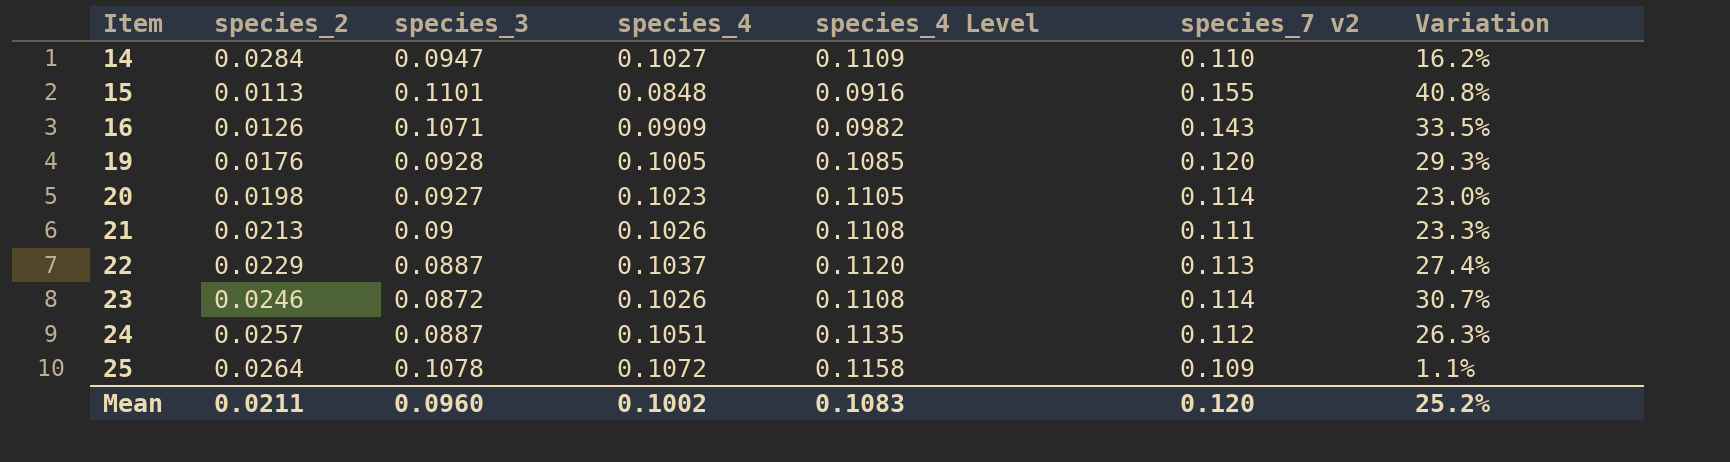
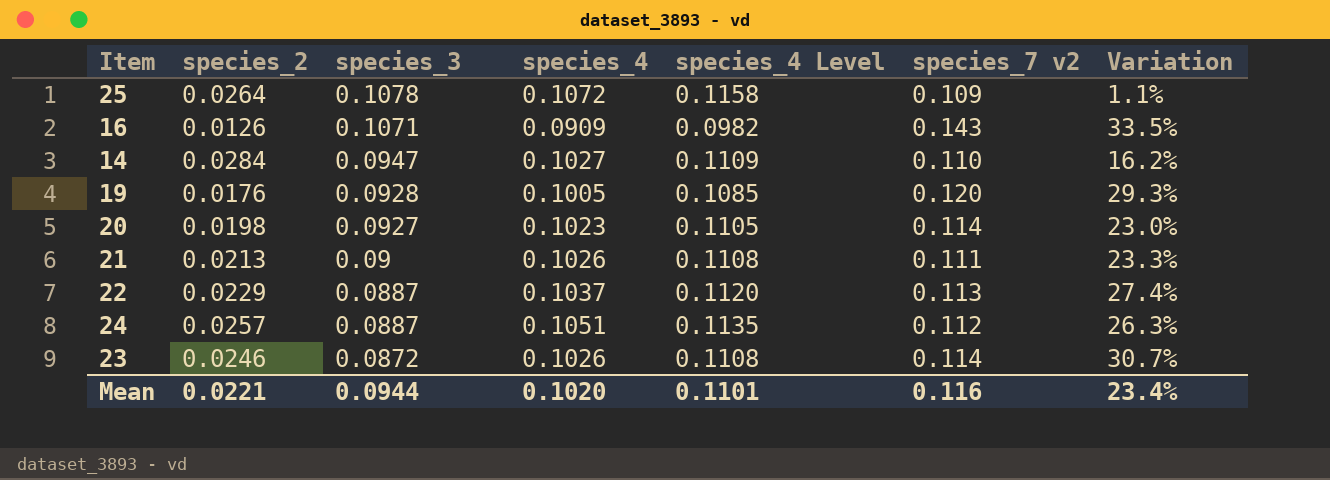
row order: Item ascending -> species_3 descending
row 15: 0.0113 | 0.1101 | 0.0848 | 0.0916 | 0.155 | 40.8% -> none
Mean | species_2: 0.0211 -> 0.0221
Mean | species_3: 0.0960 -> 0.0944
Mean | species_4: 0.1002 -> 0.1020
Mean | species_4 Level: 0.1083 -> 0.1101
Mean | species_7 v2: 0.120 -> 0.116
Mean | Variation: 25.2% -> 23.4%

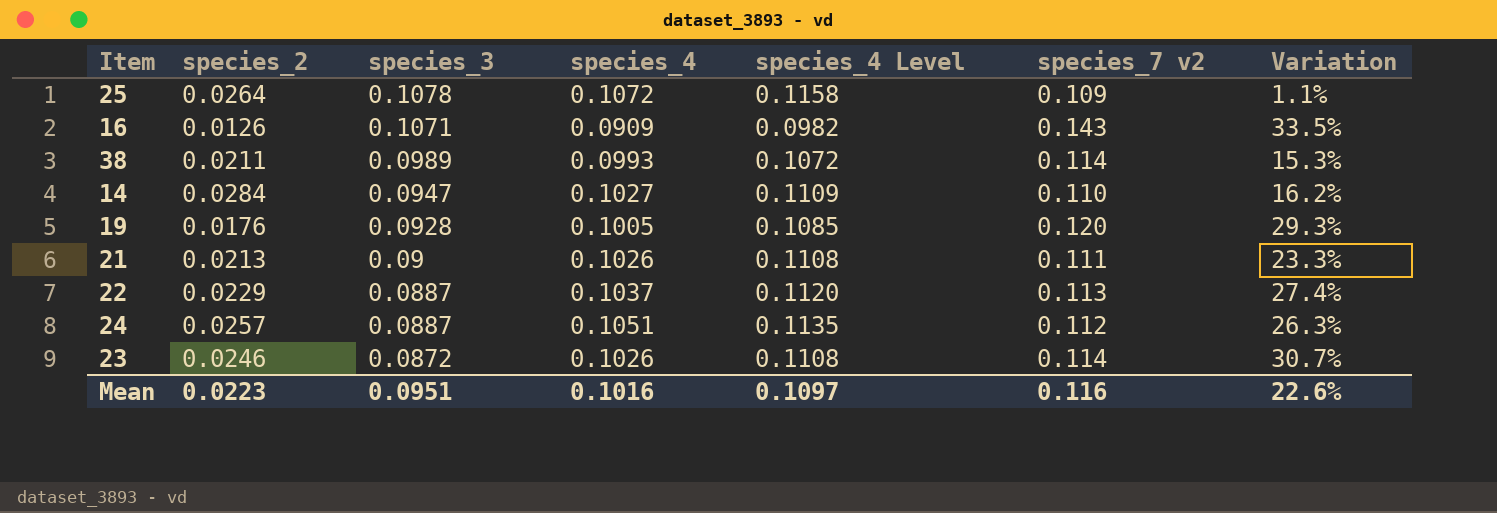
row 20: 0.0198 | 0.0927 | 0.1023 | 0.1105 | 0.114 | 23.0% -> none
row 38: none -> 0.0211 | 0.0989 | 0.0993 | 0.1072 | 0.114 | 15.3%
Mean | species_2: 0.0221 -> 0.0223
Mean | species_3: 0.0944 -> 0.0951
Mean | species_4: 0.1020 -> 0.1016
Mean | species_4 Level: 0.1101 -> 0.1097
Mean | Variation: 23.4% -> 22.6%

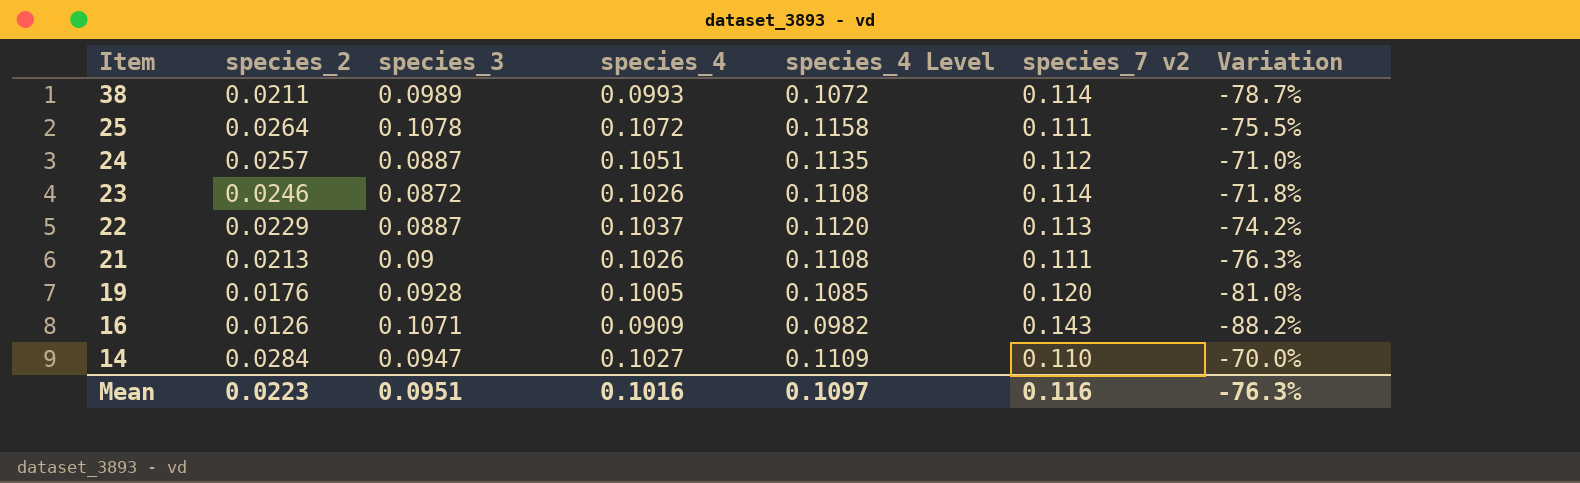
row order: species_3 descending -> Item descending
column Variation | formula: ([species_7 v2] - [species_3]) / [species_3] -> ([species_2] - [species_3]) / [species_3]
25 | species_7 v2: 0.109 -> 0.111
Mean | Variation: 22.6% -> -76.3%

